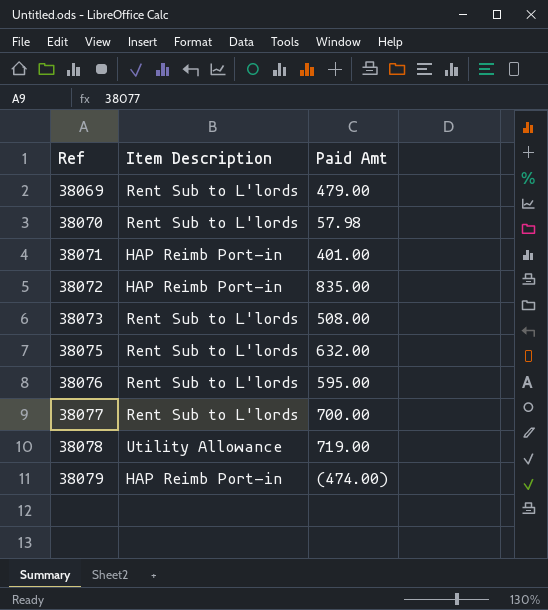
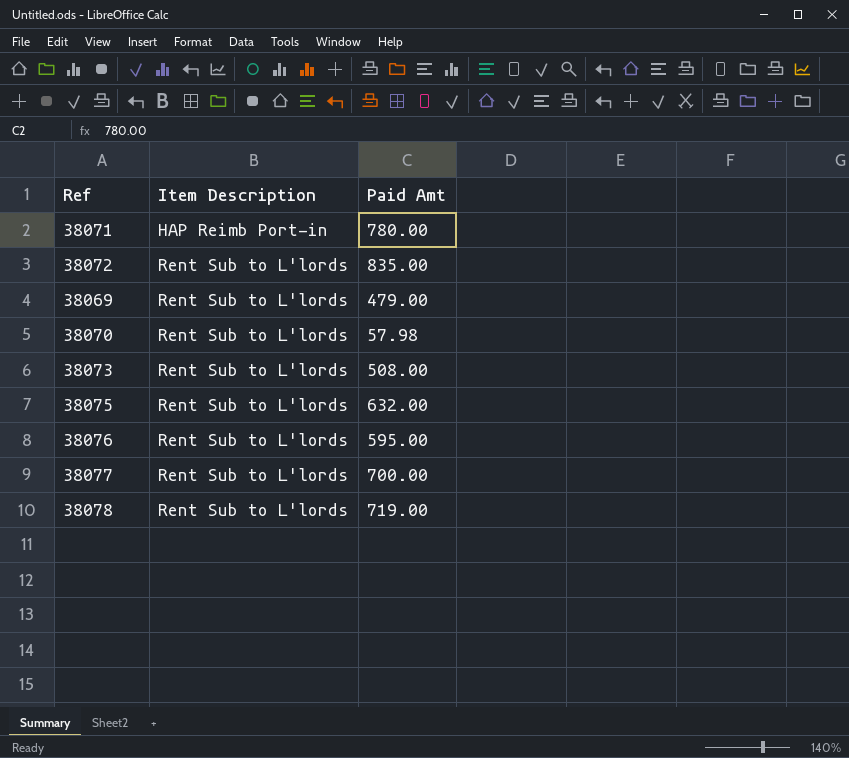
row order: Ref ascending -> Item Description ascending
row 38079: HAP Reimb Port-in | (474.00) -> none
38071 | Paid Amt: 401.00 -> 780.00
38072 | Item Description: HAP Reimb Port-in -> Rent Sub to L'lords
38078 | Item Description: Utility Allowance -> Rent Sub to L'lords

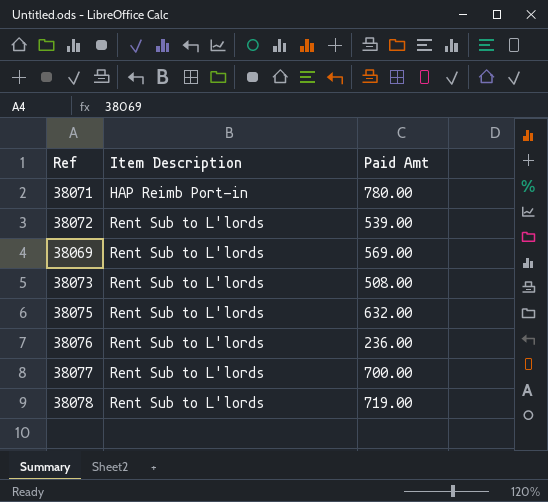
row 38070: Rent Sub to L'lords | 57.98 -> none
38072 | Paid Amt: 835.00 -> 539.00
38069 | Paid Amt: 479.00 -> 569.00
38076 | Paid Amt: 595.00 -> 236.00

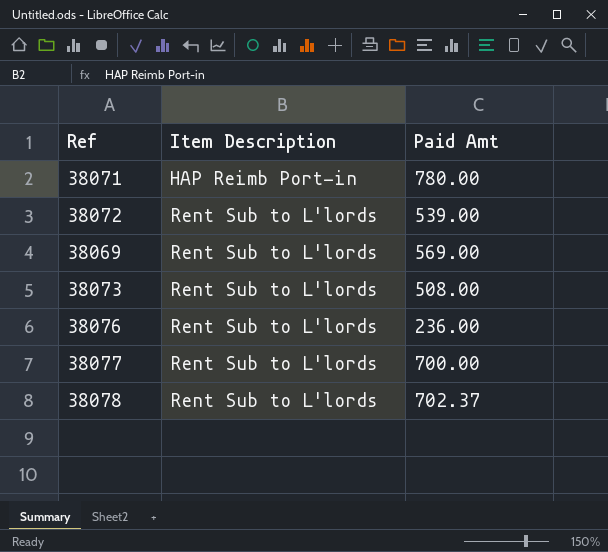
row 38075: Rent Sub to L'lords | 632.00 -> none
38078 | Paid Amt: 719.00 -> 702.37

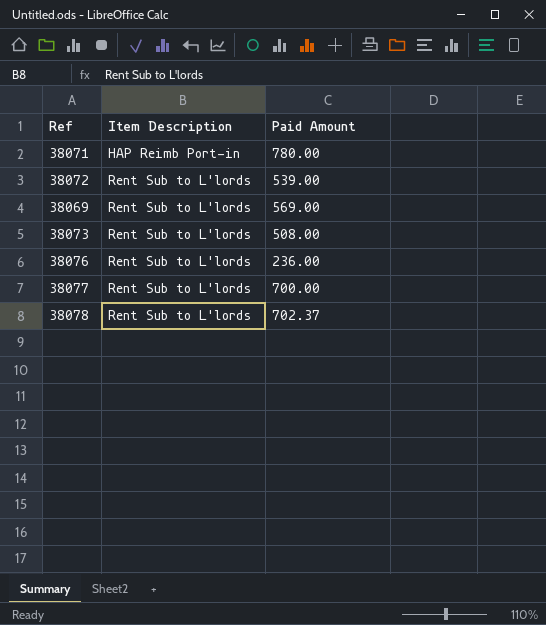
column name: Paid Amt -> Paid Amount

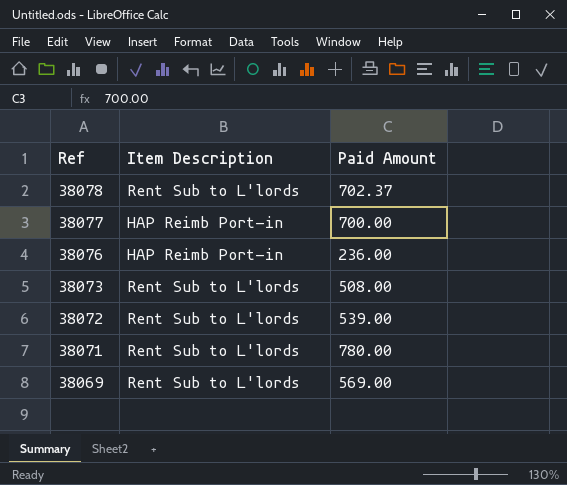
row order: Item Description ascending -> Ref descending
38077 | Item Description: Rent Sub to L'lords -> HAP Reimb Port-in
38076 | Item Description: Rent Sub to L'lords -> HAP Reimb Port-in
38071 | Item Description: HAP Reimb Port-in -> Rent Sub to L'lords

